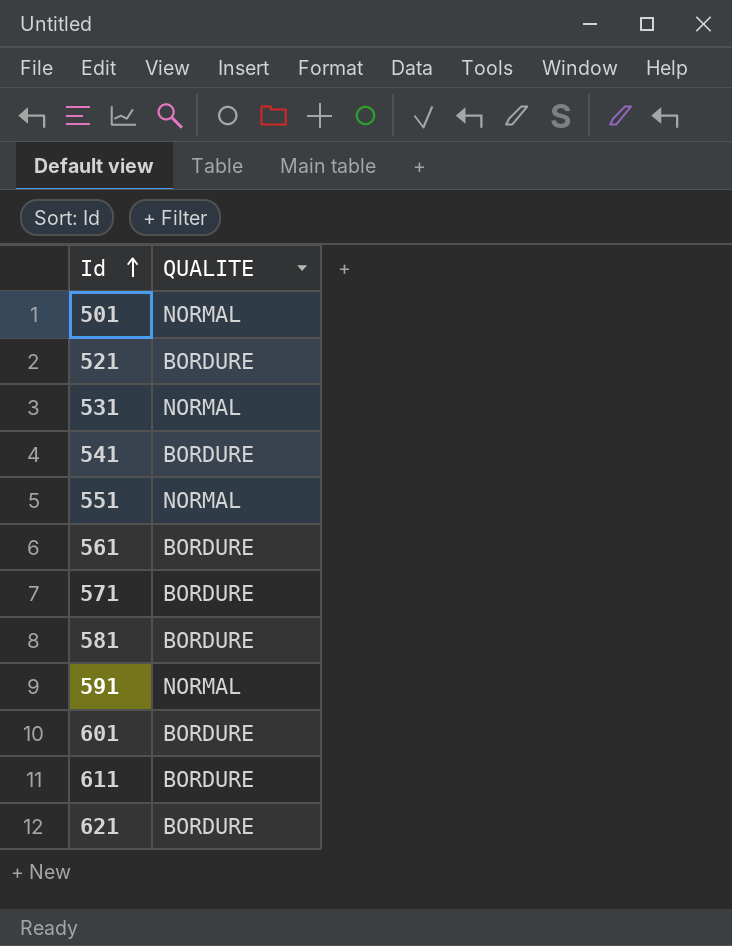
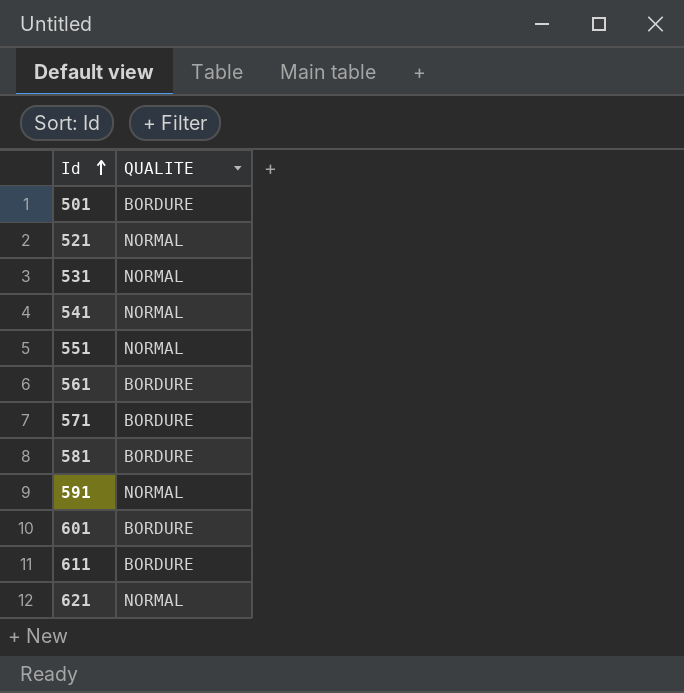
501 | QUALITE: NORMAL -> BORDURE
521 | QUALITE: BORDURE -> NORMAL
541 | QUALITE: BORDURE -> NORMAL
621 | QUALITE: BORDURE -> NORMAL

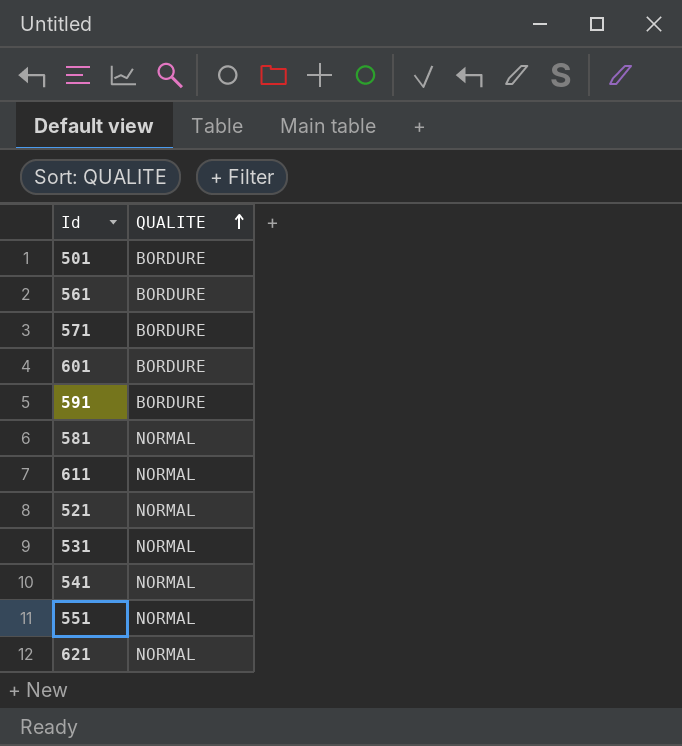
row order: Id ascending -> QUALITE ascending
591 | QUALITE: NORMAL -> BORDURE
581 | QUALITE: BORDURE -> NORMAL
611 | QUALITE: BORDURE -> NORMAL

